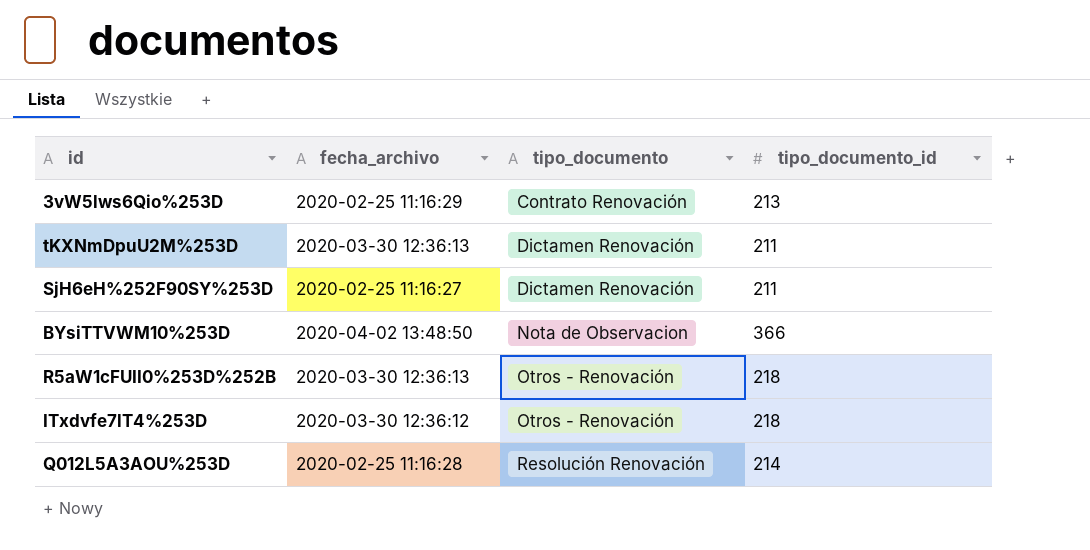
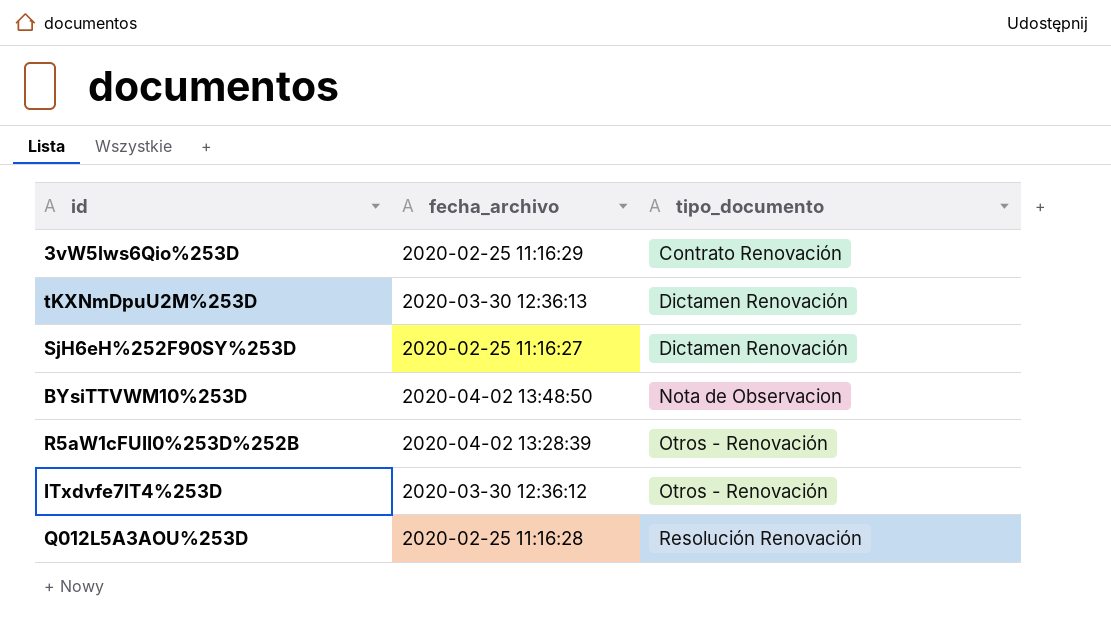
column tipo_documento_id | position: 4 -> none
R5aW1cFUII0%253D%252B | fecha_archivo: 2020-03-30 12:36:13 -> 2020-04-02 13:28:39

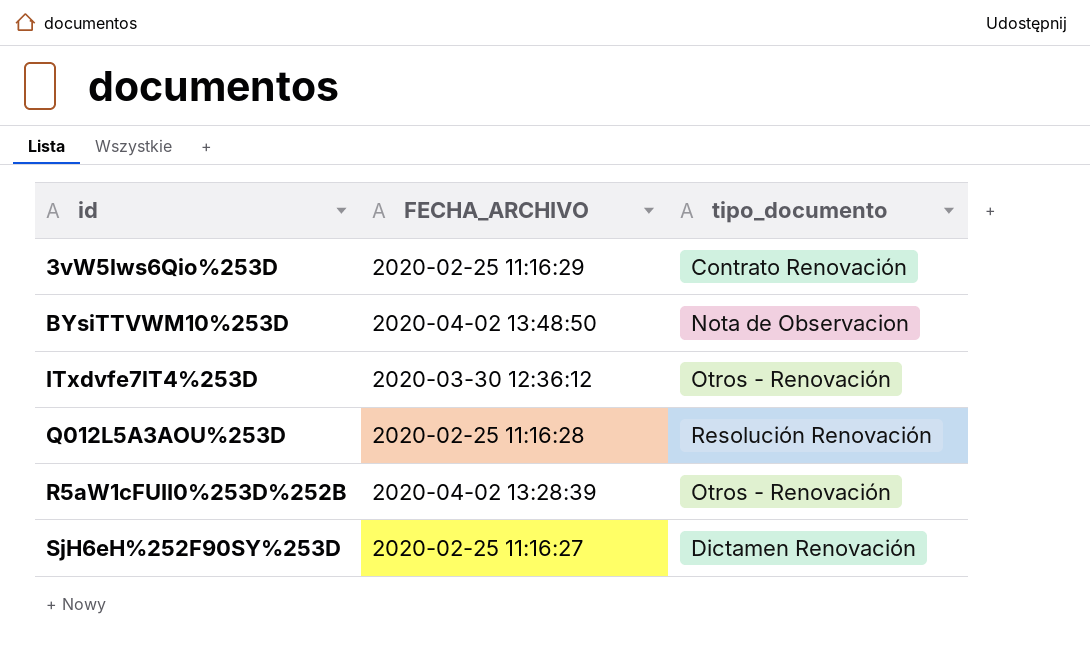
row order: tipo_documento ascending -> id ascending
column name: fecha_archivo -> FECHA_ARCHIVO
row tKXNmDpuU2M%253D: 2020-03-30 12:36:13 | Dictamen Renovación -> none

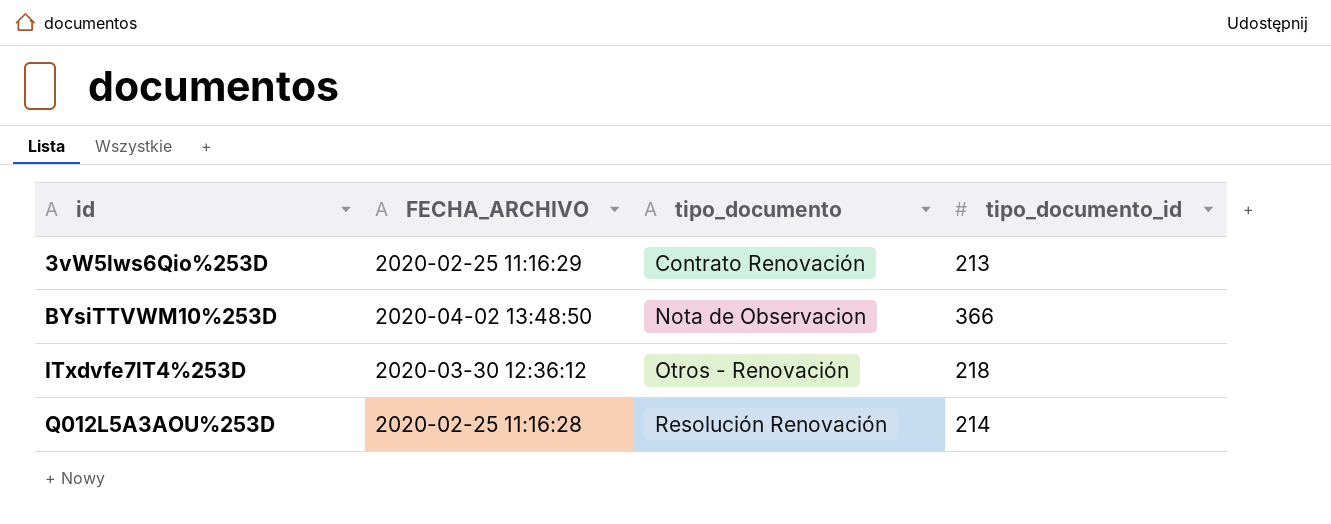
column tipo_documento_id | position: none -> 4
row R5aW1cFUII0%253D%252B: 2020-04-02 13:28:39 | Otros - Renovación -> none
row SjH6eH%252F90SY%253D: 2020-02-25 11:16:27 | Dictamen Renovación -> none

